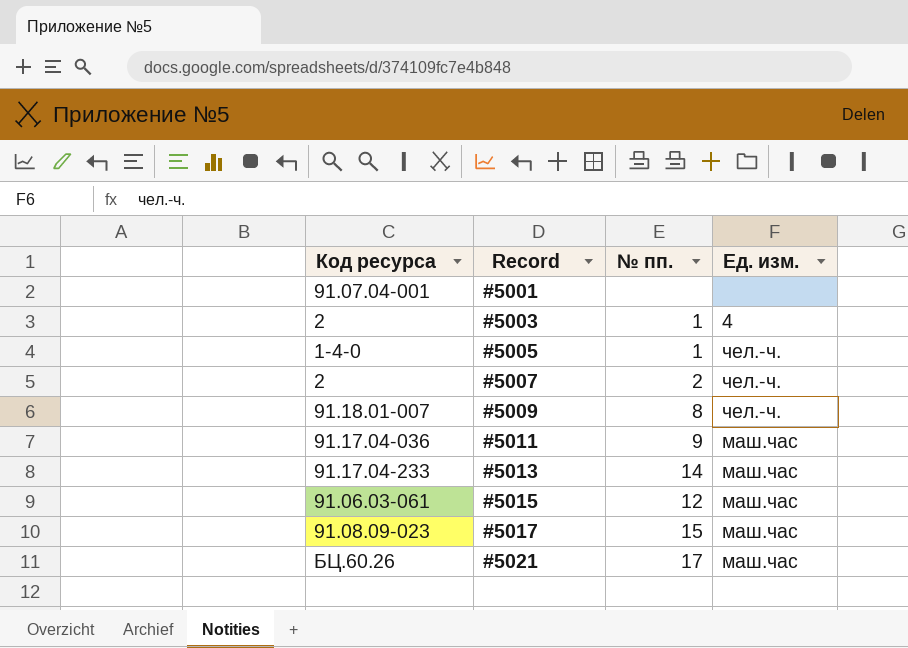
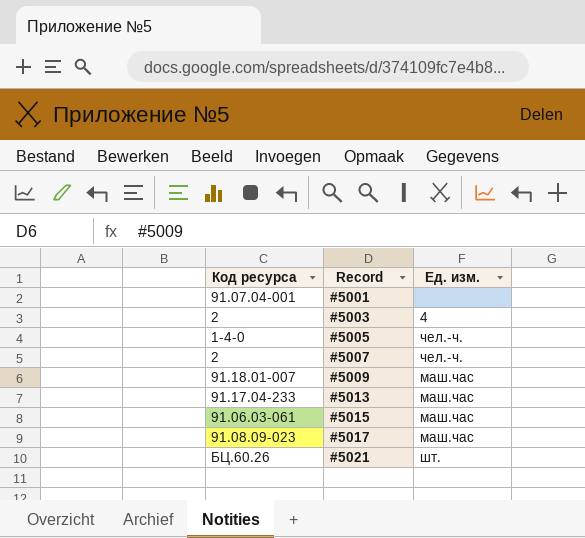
column № пп. | position: 3 -> none
row #5011: 91.17.04-036 | 9 | маш.час -> none
#5009 | Ед. изм.: чел.-ч. -> маш.час
#5021 | Ед. изм.: маш.час -> шт.

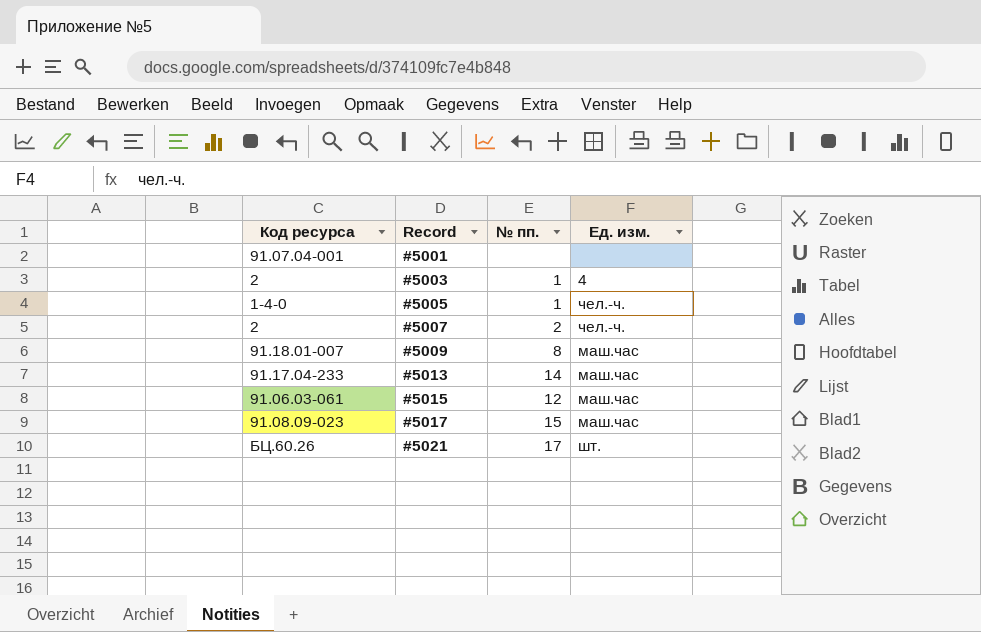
column № пп. | position: none -> 3

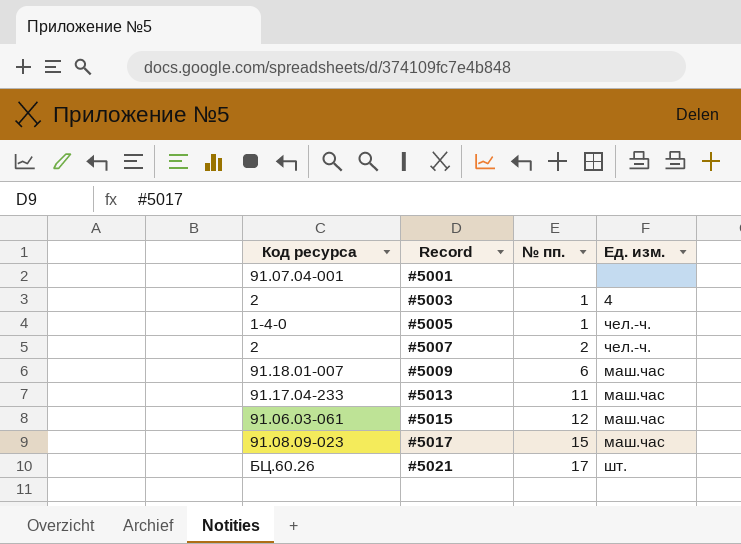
#5009 | № пп.: 8 -> 6
#5013 | № пп.: 14 -> 11

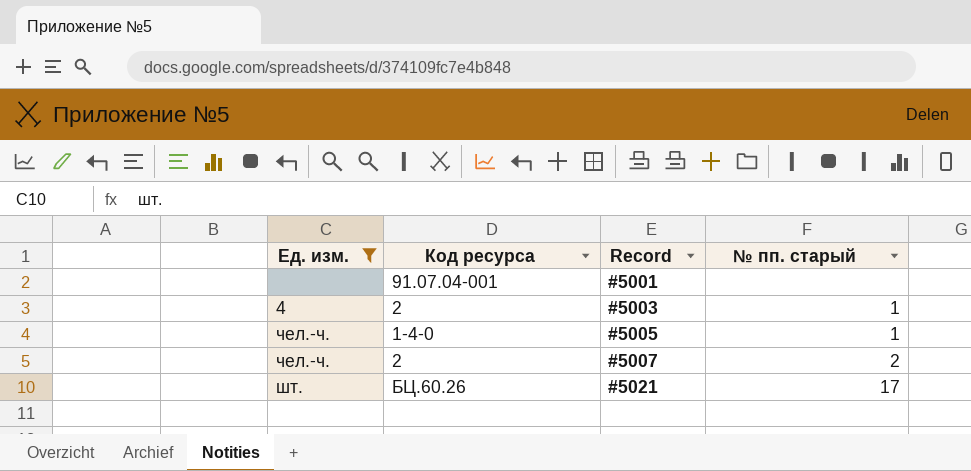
filter: none -> Ед. изм. != маш.час
column Ед. изм. | position: 4 -> 1
column name: № пп. -> № пп. старый

